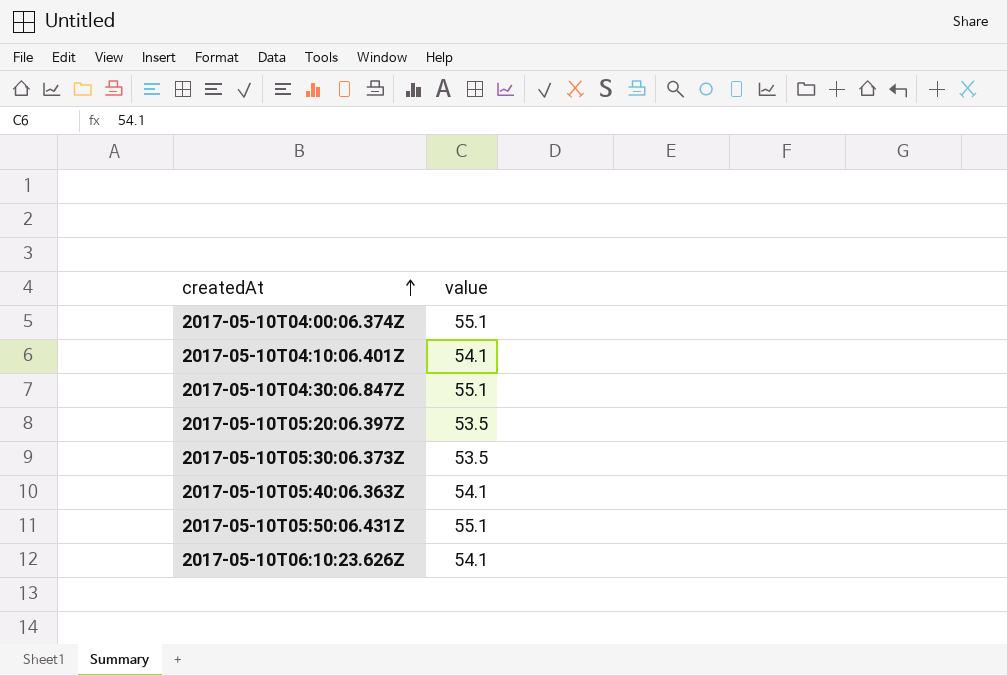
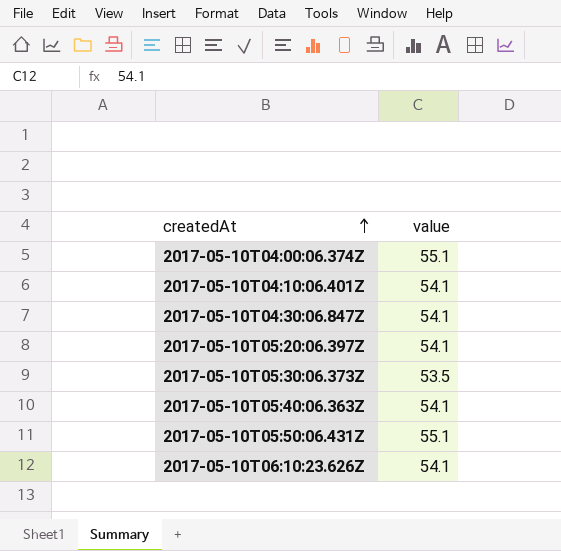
2017-05-10T04:30:06.847Z | value: 55.1 -> 54.1
2017-05-10T05:20:06.397Z | value: 53.5 -> 54.1

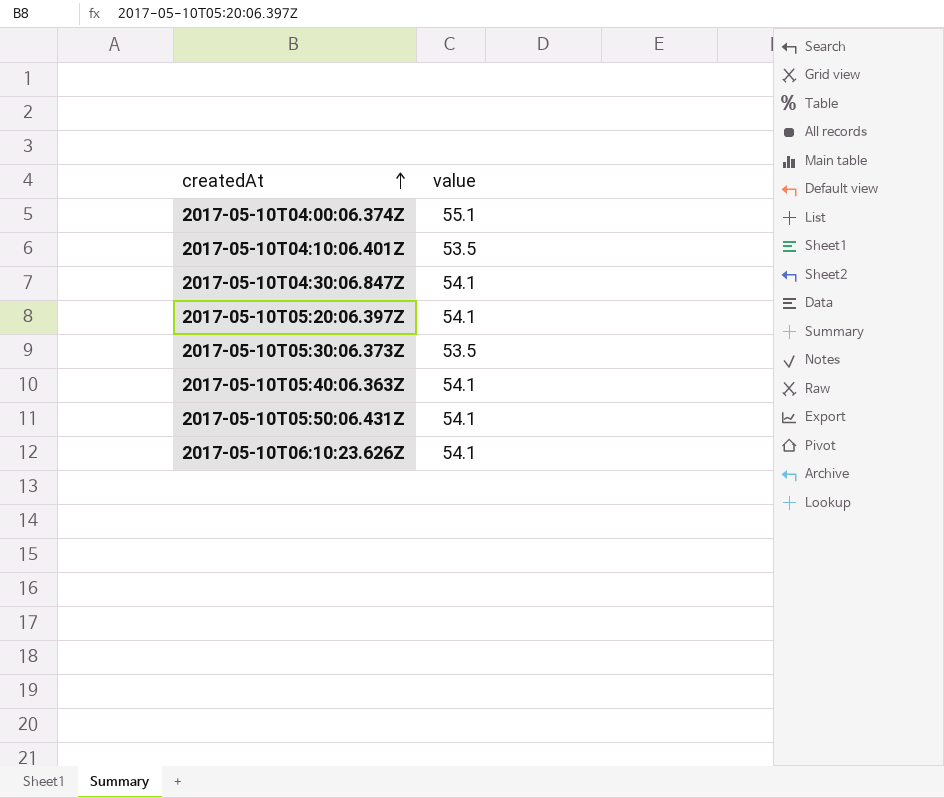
2017-05-10T04:10:06.401Z | value: 54.1 -> 53.5
2017-05-10T05:50:06.431Z | value: 55.1 -> 54.1

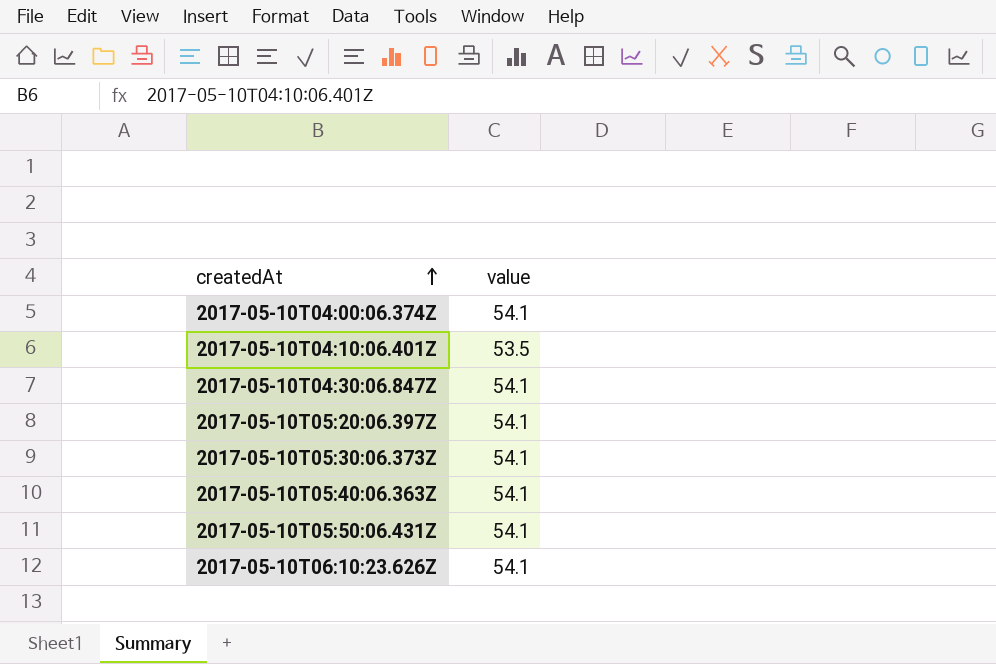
2017-05-10T04:00:06.374Z | value: 55.1 -> 54.1
2017-05-10T05:30:06.373Z | value: 53.5 -> 54.1

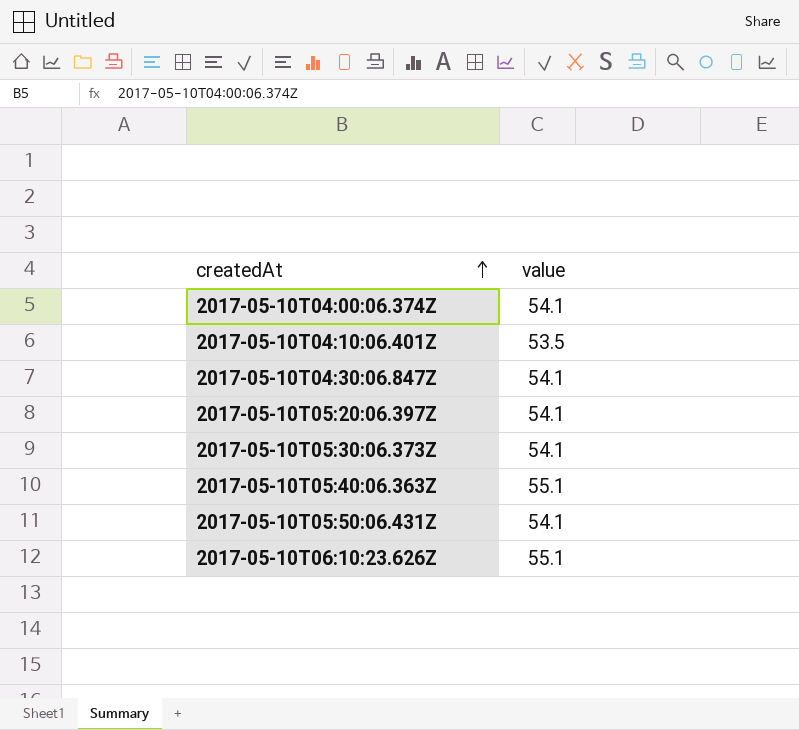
2017-05-10T05:40:06.363Z | value: 54.1 -> 55.1
2017-05-10T06:10:23.626Z | value: 54.1 -> 55.1

